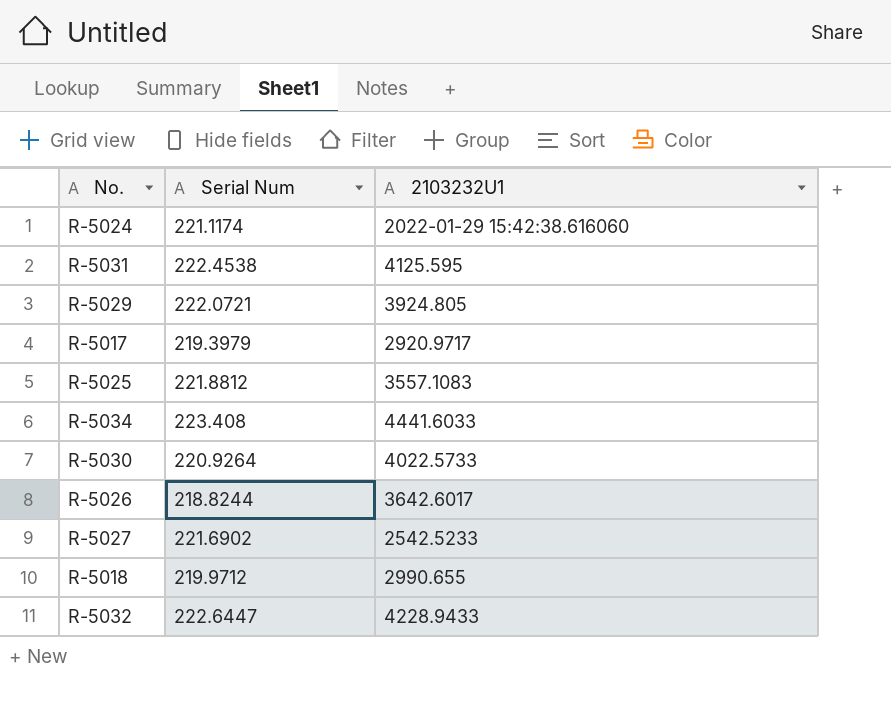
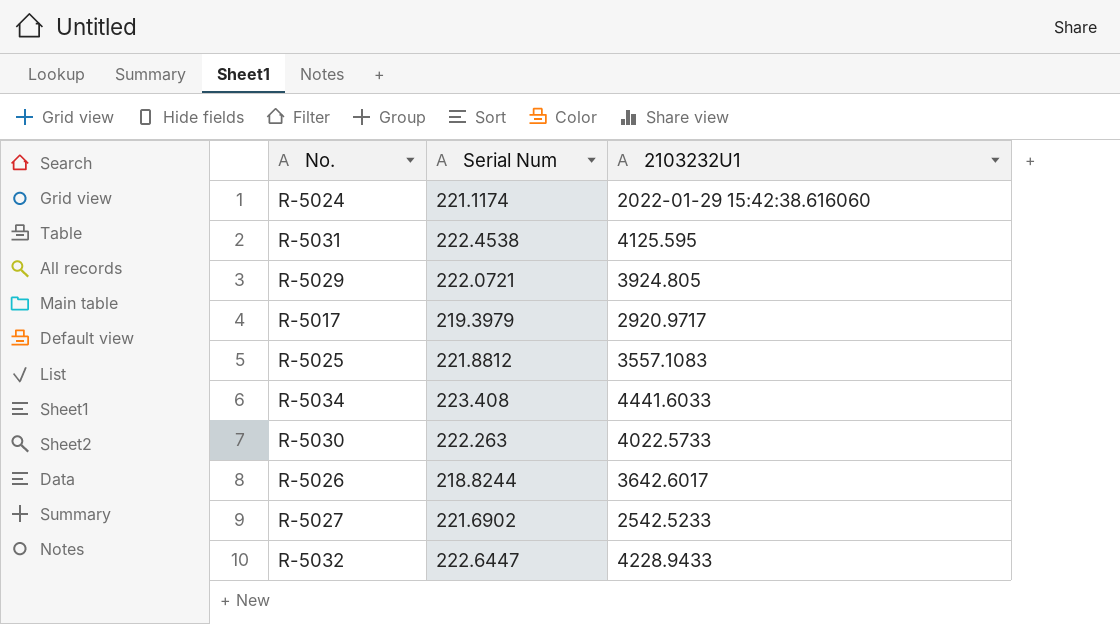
row R-5018: 219.9712 | 2990.655 -> none
R-5030 | Serial Num: 220.9264 -> 222.263

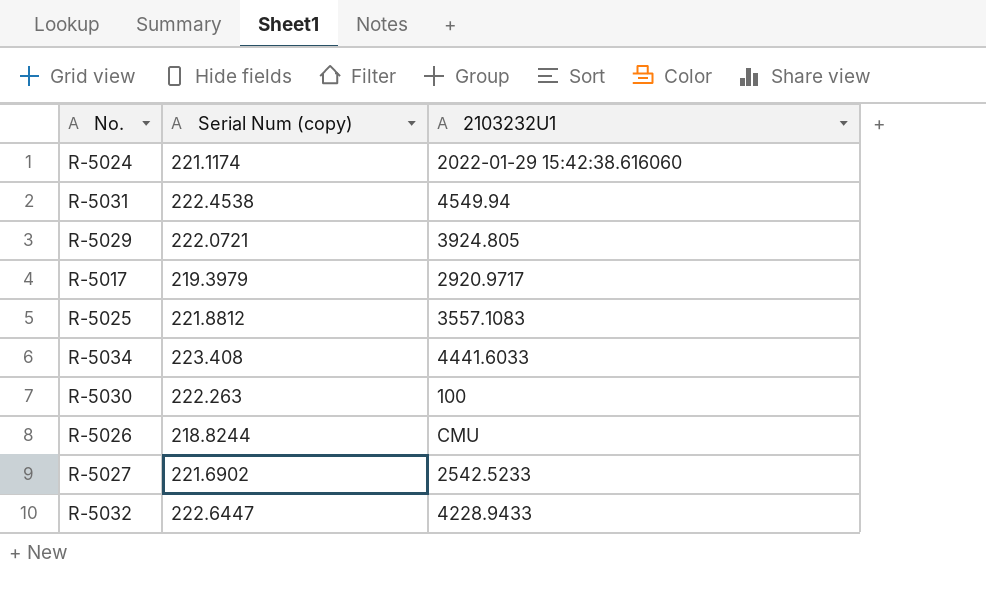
column name: Serial Num -> Serial Num (copy)
R-5031 | 2103232U1: 4125.595 -> 4549.94
R-5030 | 2103232U1: 4022.5733 -> 100
R-5026 | 2103232U1: 3642.6017 -> CMU

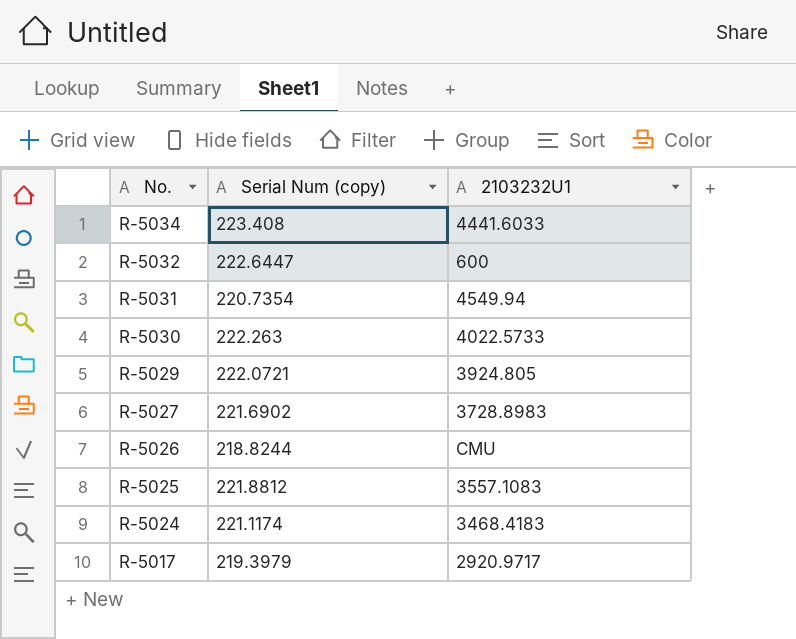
row order: none -> No. descending
R-5032 | 2103232U1: 4228.9433 -> 600
R-5031 | Serial Num (copy): 222.4538 -> 220.7354
R-5030 | 2103232U1: 100 -> 4022.5733
R-5027 | 2103232U1: 2542.5233 -> 3728.8983
R-5024 | 2103232U1: 2022-01-29 15:42:38.616060 -> 3468.4183

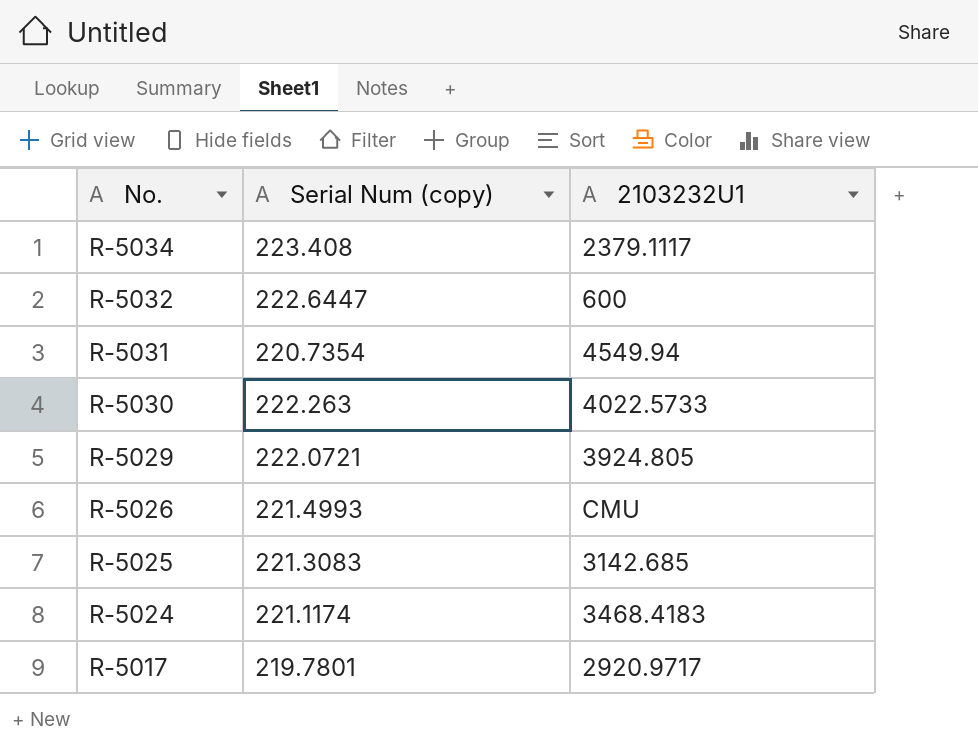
row R-5027: 221.6902 | 3728.8983 -> none
R-5034 | 2103232U1: 4441.6033 -> 2379.1117
R-5026 | Serial Num (copy): 218.8244 -> 221.4993
R-5025 | Serial Num (copy): 221.8812 -> 221.3083
R-5025 | 2103232U1: 3557.1083 -> 3142.685
R-5017 | Serial Num (copy): 219.3979 -> 219.7801

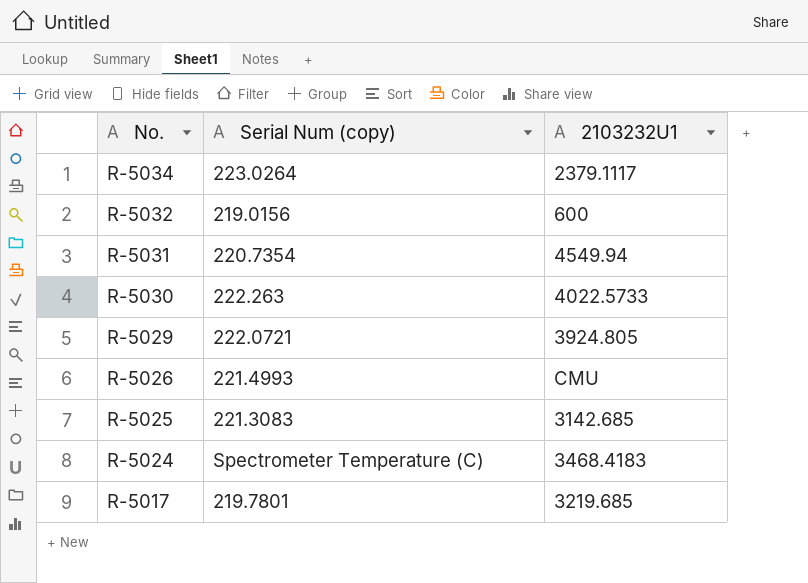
R-5034 | Serial Num (copy): 223.408 -> 223.0264
R-5032 | Serial Num (copy): 222.6447 -> 219.0156
R-5024 | Serial Num (copy): 221.1174 -> Spectrometer Temperature (C)
R-5017 | 2103232U1: 2920.9717 -> 3219.685

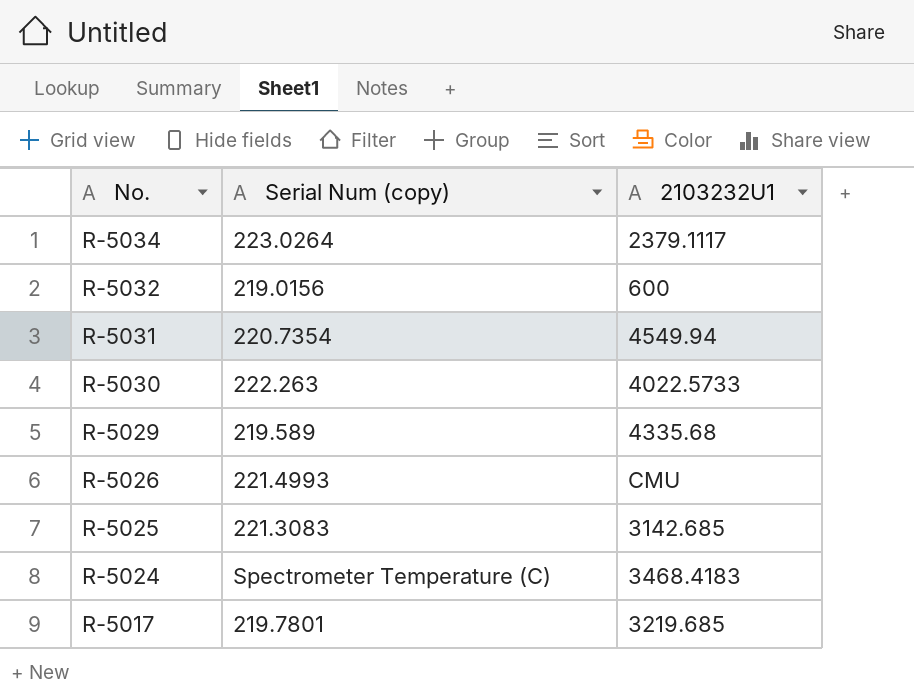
R-5029 | Serial Num (copy): 222.0721 -> 219.589
R-5029 | 2103232U1: 3924.805 -> 4335.68

